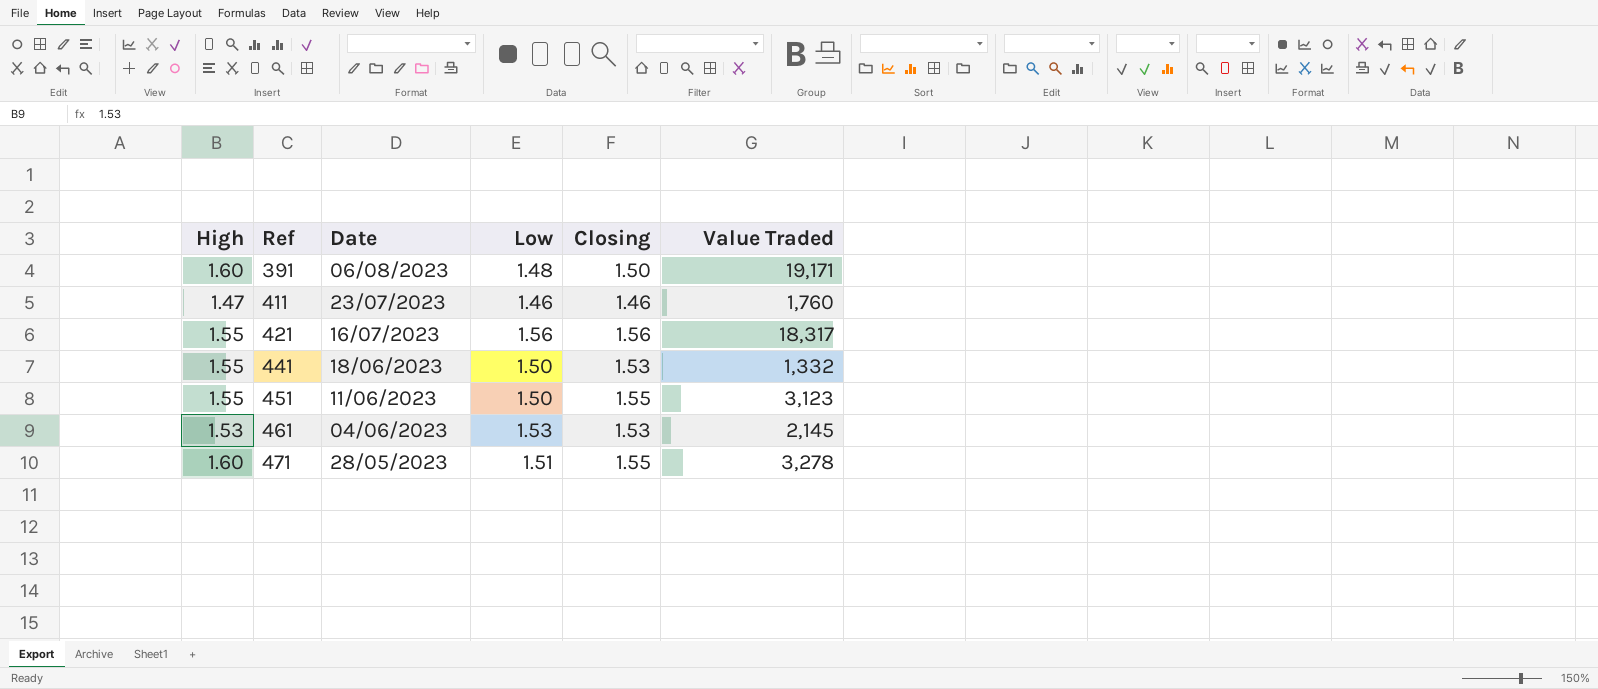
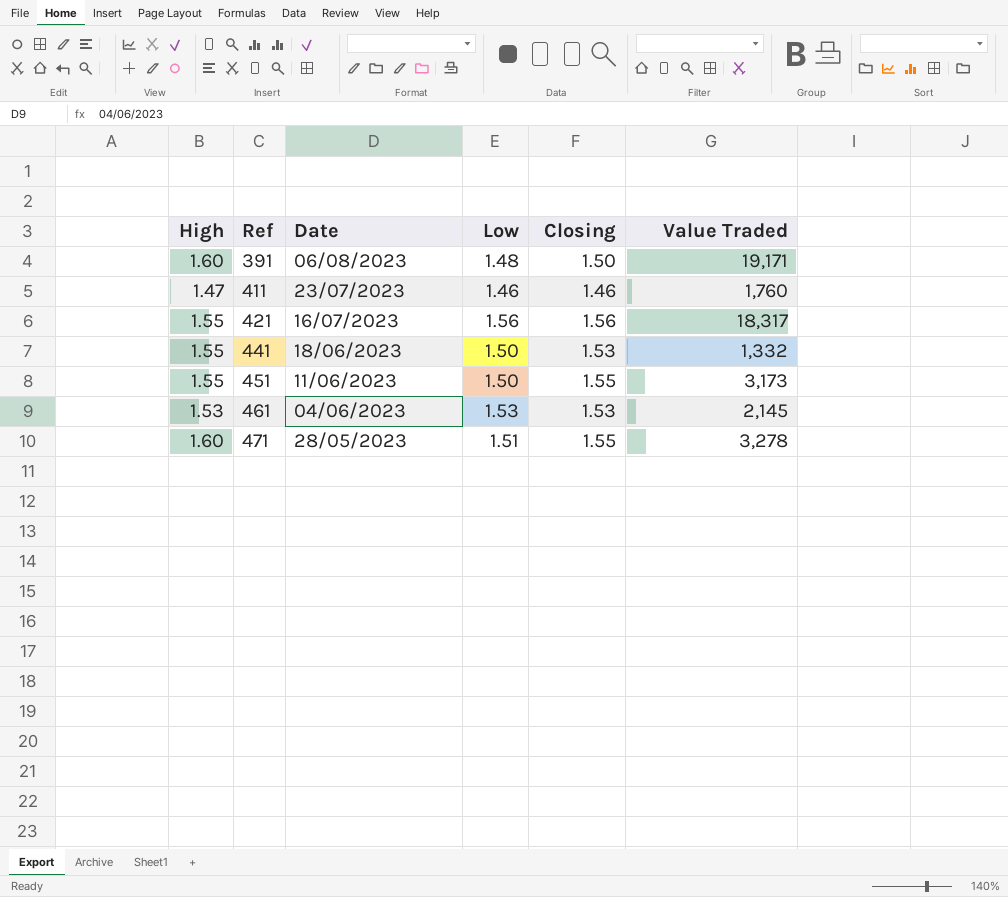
451 | Value Traded: 3,123 -> 3,173

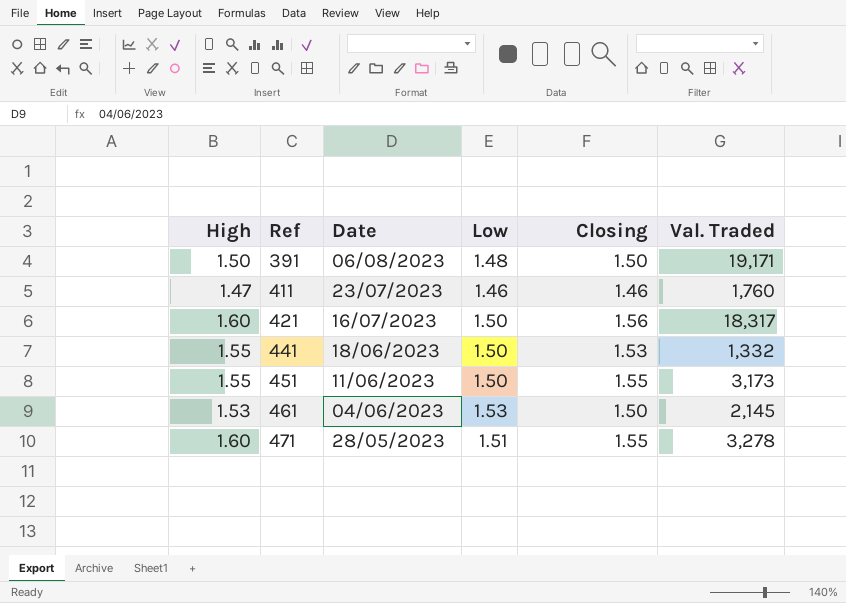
column name: Value Traded -> Val. Traded
391 | High: 1.60 -> 1.50
421 | High: 1.55 -> 1.60
421 | Low: 1.56 -> 1.50
461 | Closing: 1.53 -> 1.50

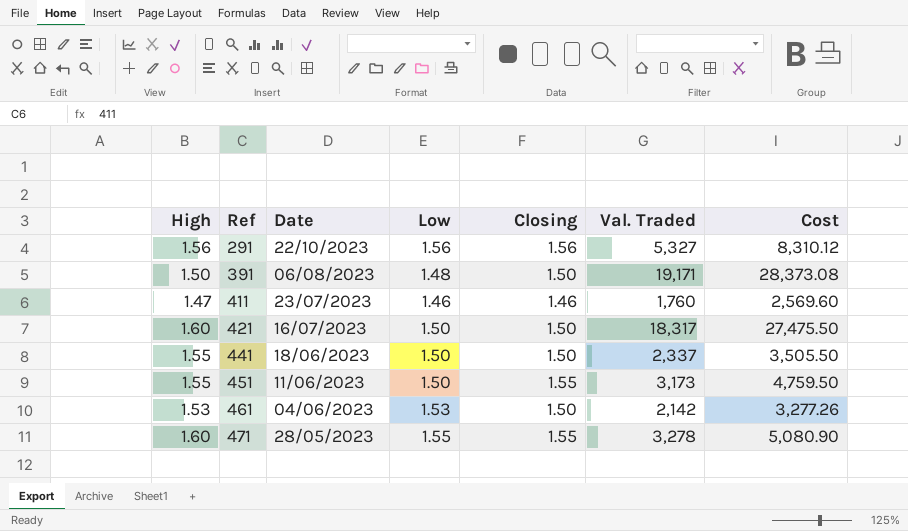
column Cost | formula: none -> [Low] * [Val. Traded]
row 291: none -> 1.56 | 22/10/2023 | 1.56 | 1.56 | 5,327 | 8,310.12
421 | Closing: 1.56 -> 1.50
441 | Closing: 1.53 -> 1.50
441 | Val. Traded: 1,332 -> 2,337
461 | Val. Traded: 2,145 -> 2,142
471 | Low: 1.51 -> 1.55

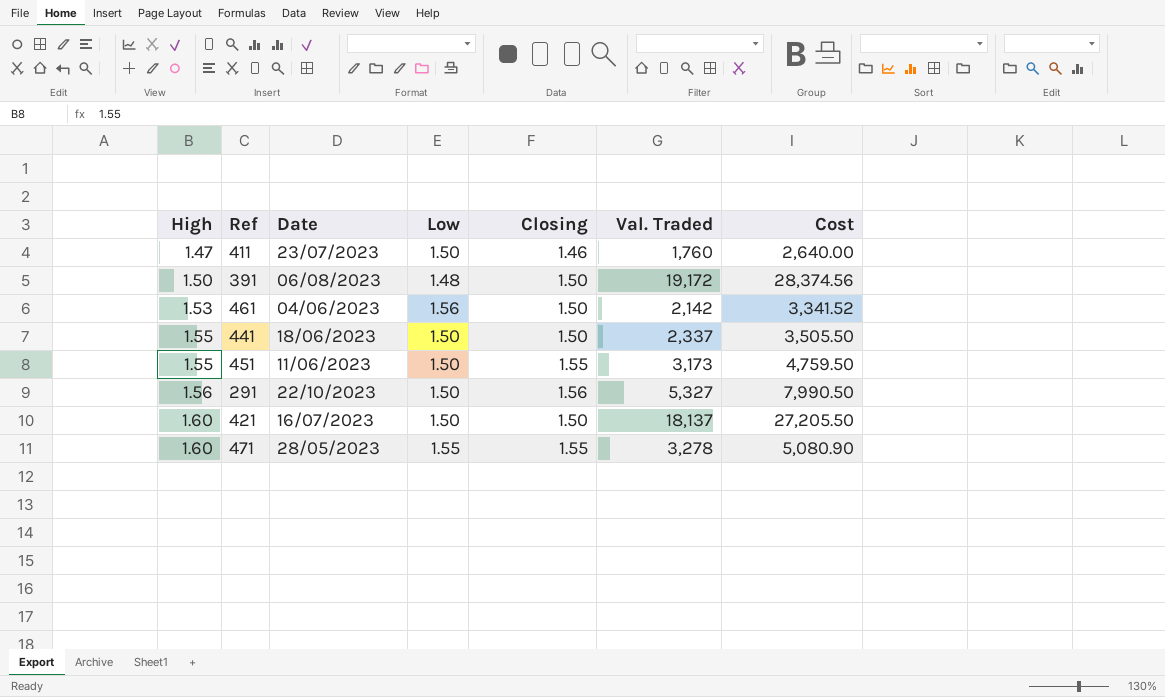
row order: Ref ascending -> High ascending
411 | Low: 1.46 -> 1.50
411 | Cost: 2,569.60 -> 2,640.00
391 | Val. Traded: 19,171 -> 19,172
391 | Cost: 28,373.08 -> 28,374.56
461 | Low: 1.53 -> 1.56
461 | Cost: 3,277.26 -> 3,341.52
291 | Low: 1.56 -> 1.50
291 | Cost: 8,310.12 -> 7,990.50
421 | Val. Traded: 18,317 -> 18,137
421 | Cost: 27,475.50 -> 27,205.50

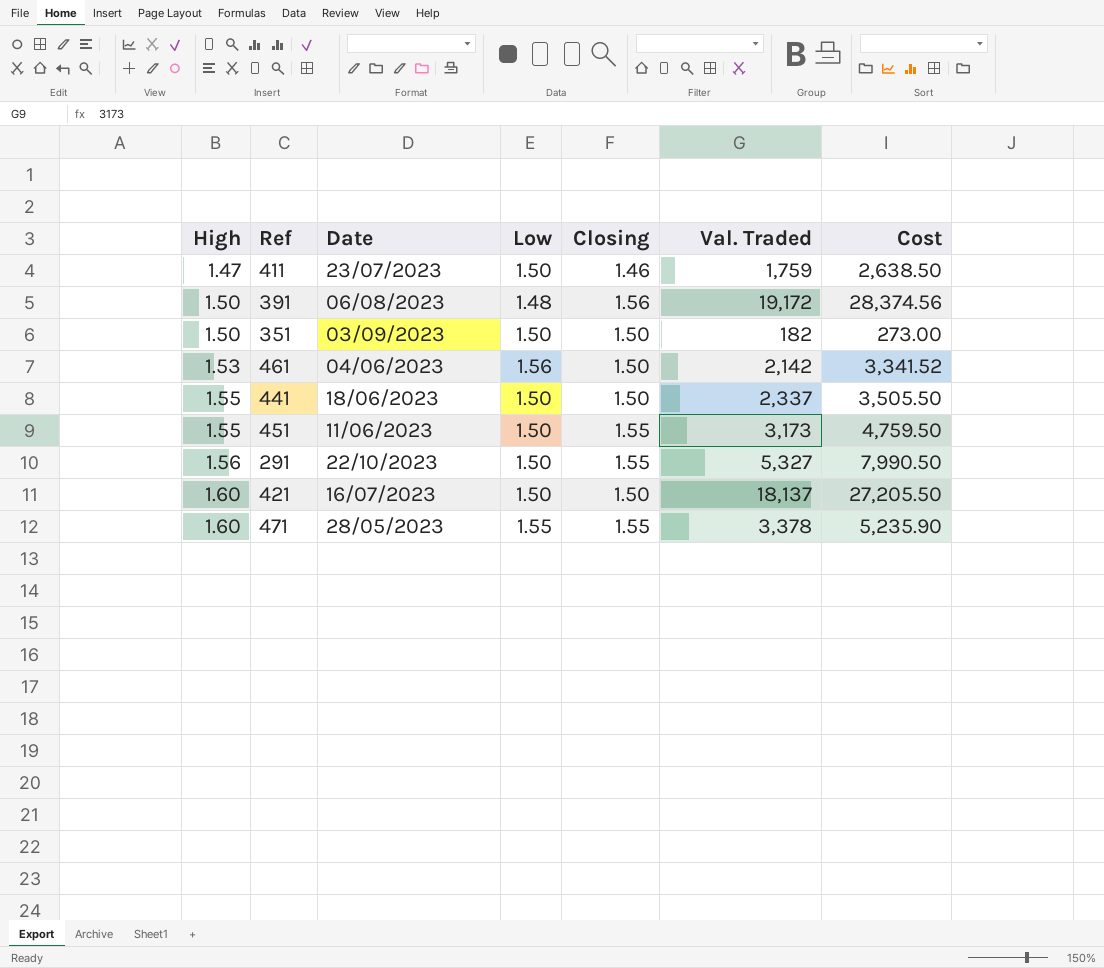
411 | Val. Traded: 1,760 -> 1,759
411 | Cost: 2,640.00 -> 2,638.50
391 | Closing: 1.50 -> 1.56
row 351: none -> 1.50 | 03/09/2023 | 1.50 | 1.50 | 182 | 273.00
291 | Closing: 1.56 -> 1.55
471 | Val. Traded: 3,278 -> 3,378
471 | Cost: 5,080.90 -> 5,235.90

